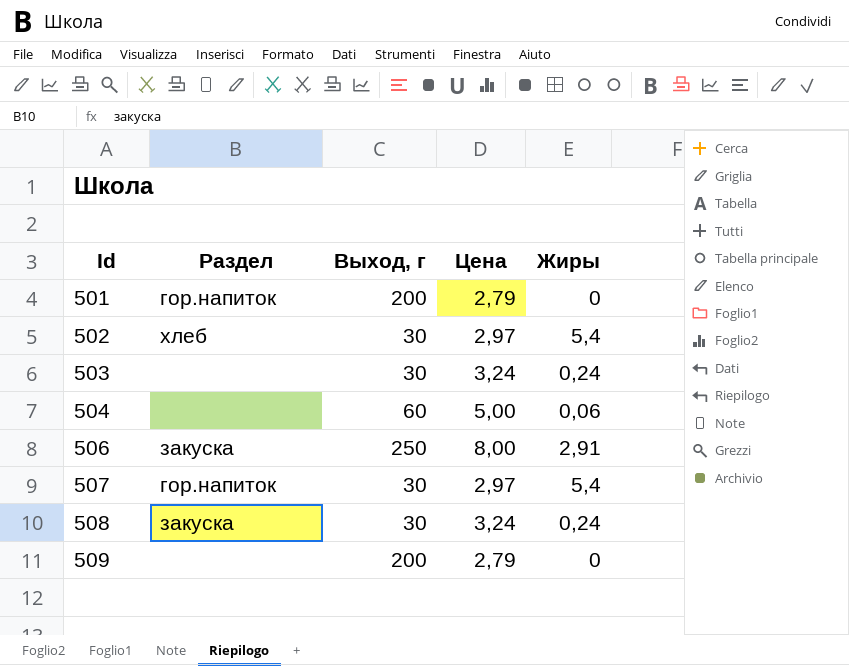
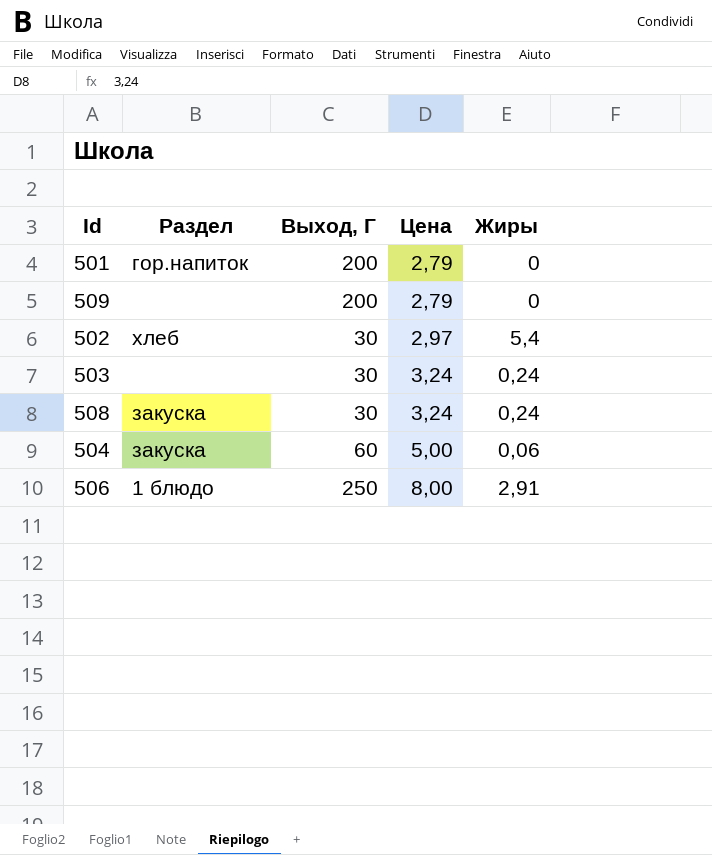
row order: Id ascending -> Цена ascending
column name: Выход, г -> Выход, Г
row 507: гор.напиток | 30 | 2,97 | 5,4 -> none
504 | Раздел: none -> закуска
506 | Раздел: закуска -> 1 блюдо

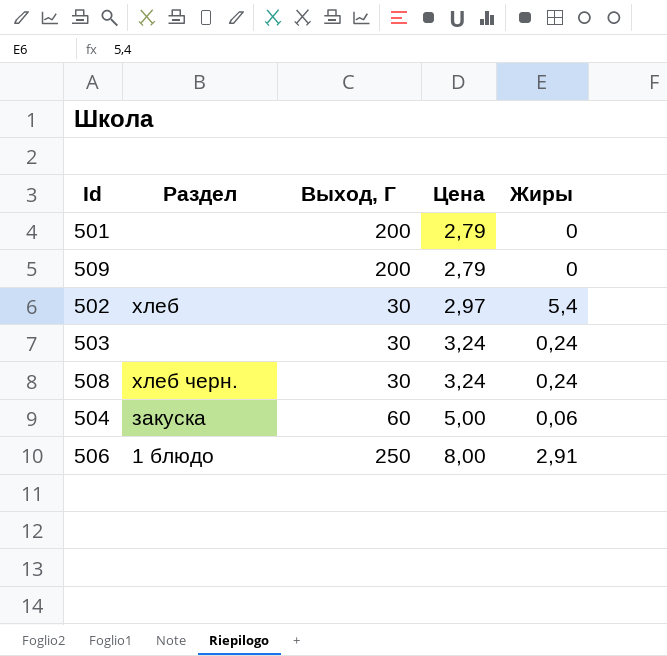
501 | Раздел: гор.напиток -> none
508 | Раздел: закуска -> хлеб черн.

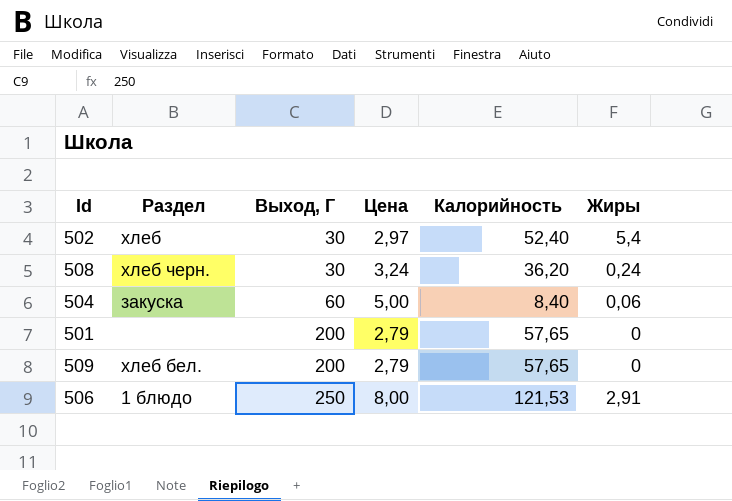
row order: Цена ascending -> Выход, Г ascending
column Калорийность | position: none -> 5
row 503: none | 30 | 3,24 | 0,24 -> none
509 | Раздел: none -> хлеб бел.

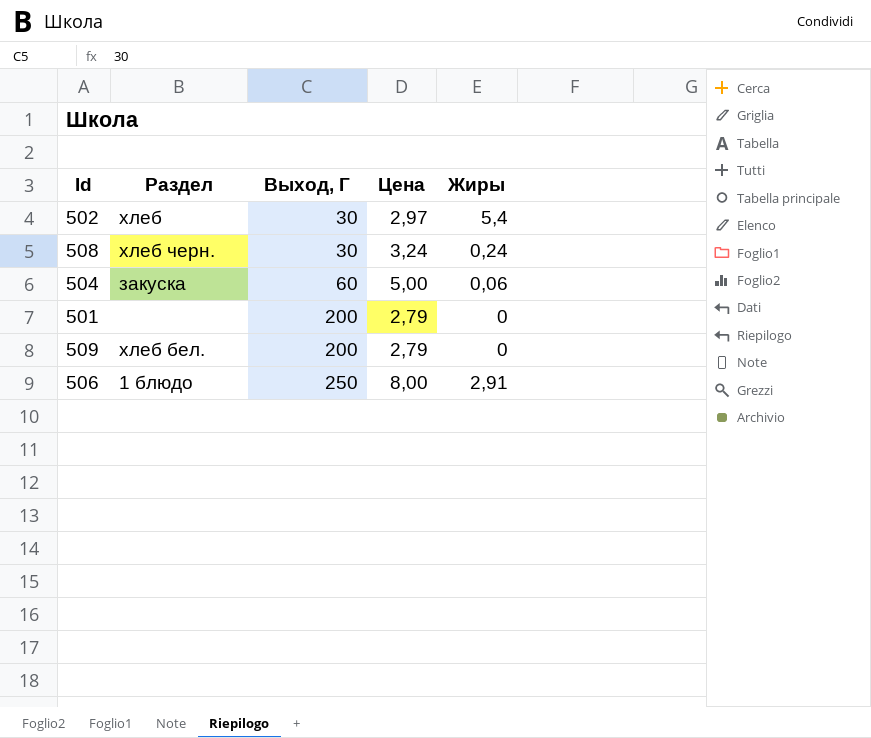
column Калорийность | position: 5 -> none

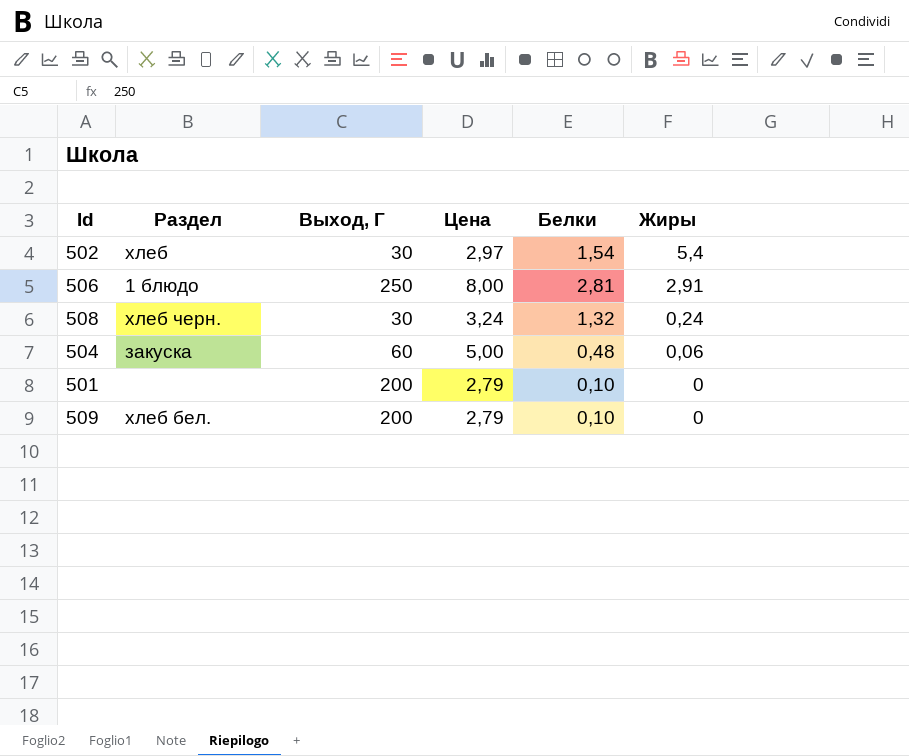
row order: Выход, Г ascending -> Жиры descending
column Белки | position: none -> 5

